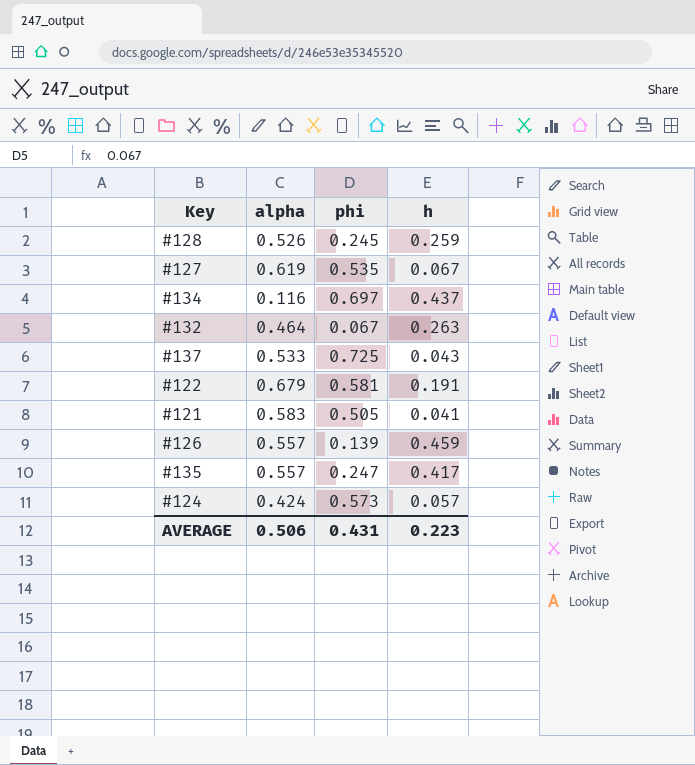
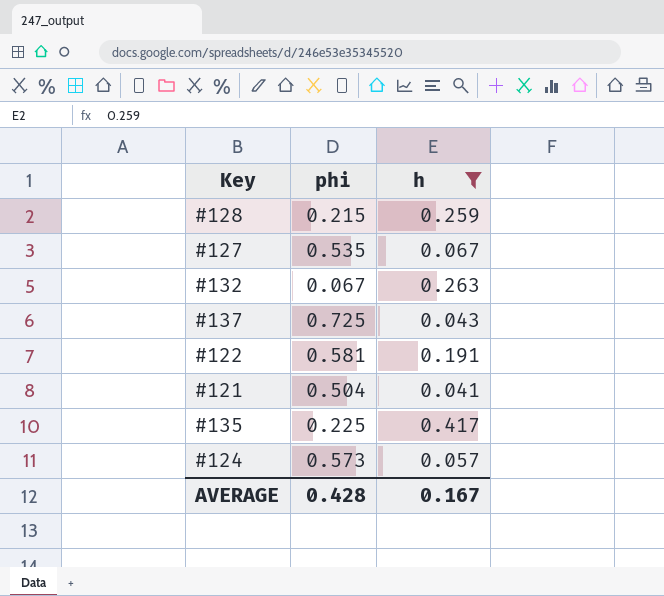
filter: none -> h <= 0.417
column alpha | position: 2 -> none
#128 | phi: 0.245 -> 0.215
#121 | phi: 0.505 -> 0.504
#135 | phi: 0.247 -> 0.225
AVERAGE | phi: 0.431 -> 0.428
AVERAGE | h: 0.223 -> 0.167

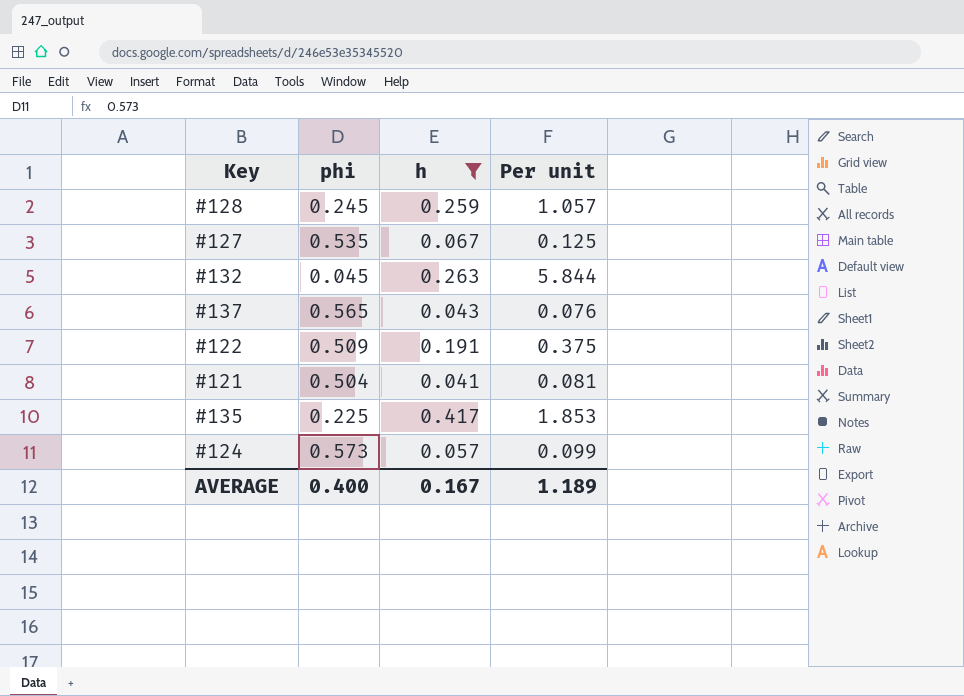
column Per unit | formula: none -> [h] / [phi]
#128 | phi: 0.215 -> 0.245
#132 | phi: 0.067 -> 0.045
#137 | phi: 0.725 -> 0.565
#122 | phi: 0.581 -> 0.509
AVERAGE | phi: 0.428 -> 0.400

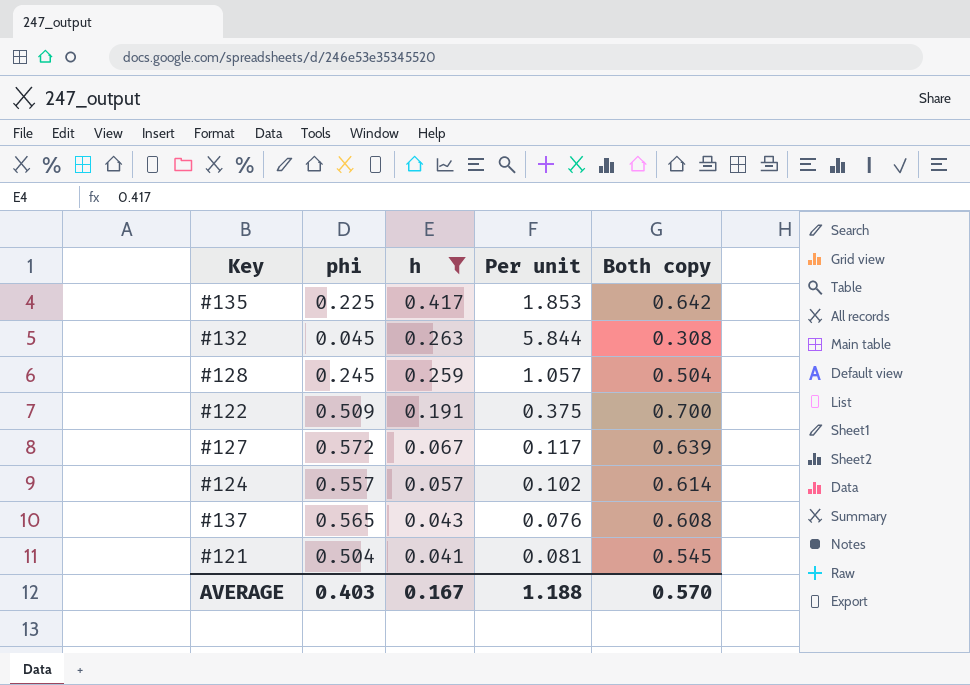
row order: none -> h descending
column Both copy | formula: none -> [phi] + [h]
#127 | phi: 0.535 -> 0.572
#127 | Per unit: 0.125 -> 0.117
#124 | phi: 0.573 -> 0.557
#124 | Per unit: 0.099 -> 0.102
AVERAGE | phi: 0.400 -> 0.403
AVERAGE | Per unit: 1.189 -> 1.188

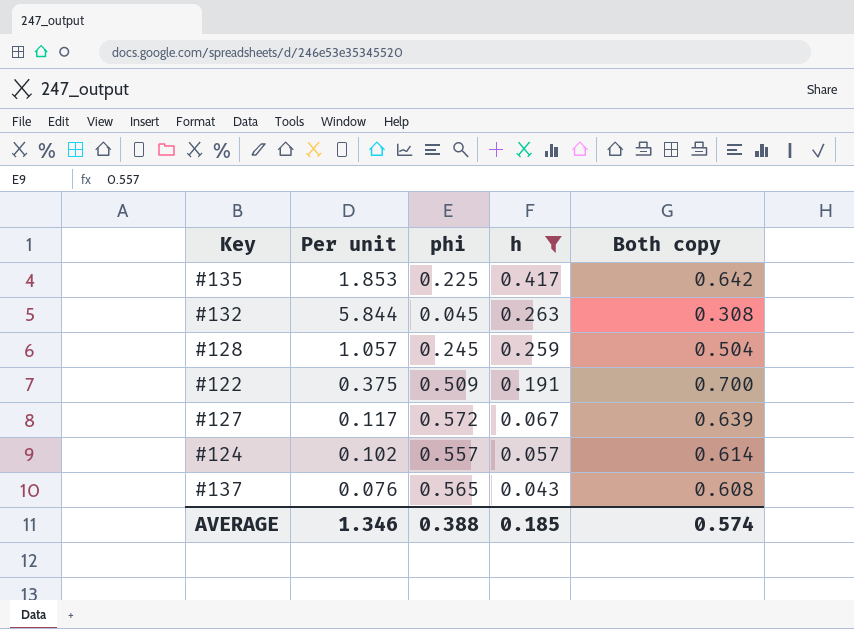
column Per unit | position: 4 -> 2
row #121: 0.504 | 0.041 | 0.081 | 0.545 -> none
AVERAGE | Per unit: 1.188 -> 1.346
AVERAGE | phi: 0.403 -> 0.388
AVERAGE | h: 0.167 -> 0.185
AVERAGE | Both copy: 0.570 -> 0.574

